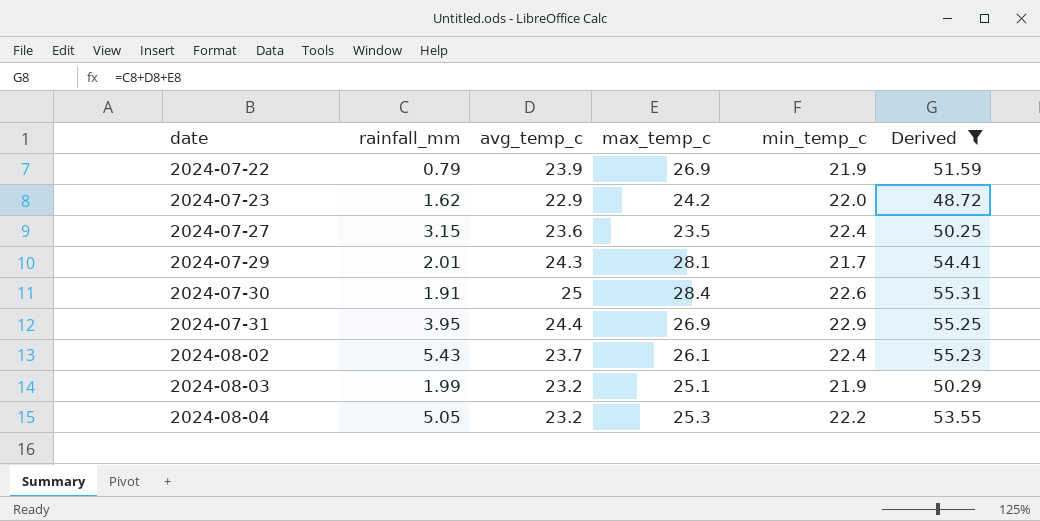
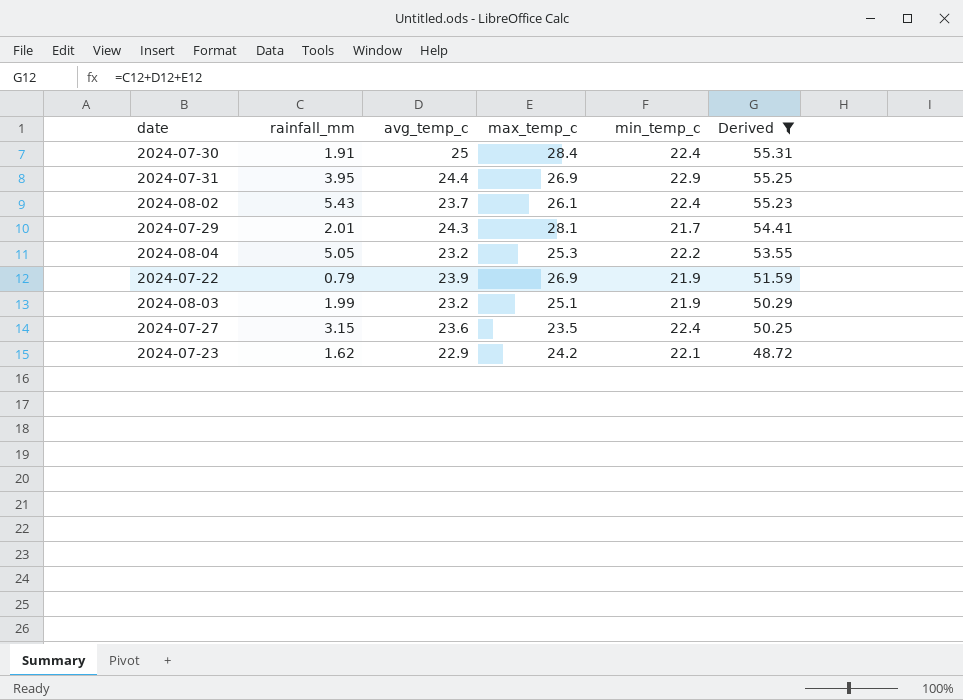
row order: date ascending -> Derived descending
2024-07-30 | min_temp_c: 22.6 -> 22.4
2024-07-23 | min_temp_c: 22.0 -> 22.1

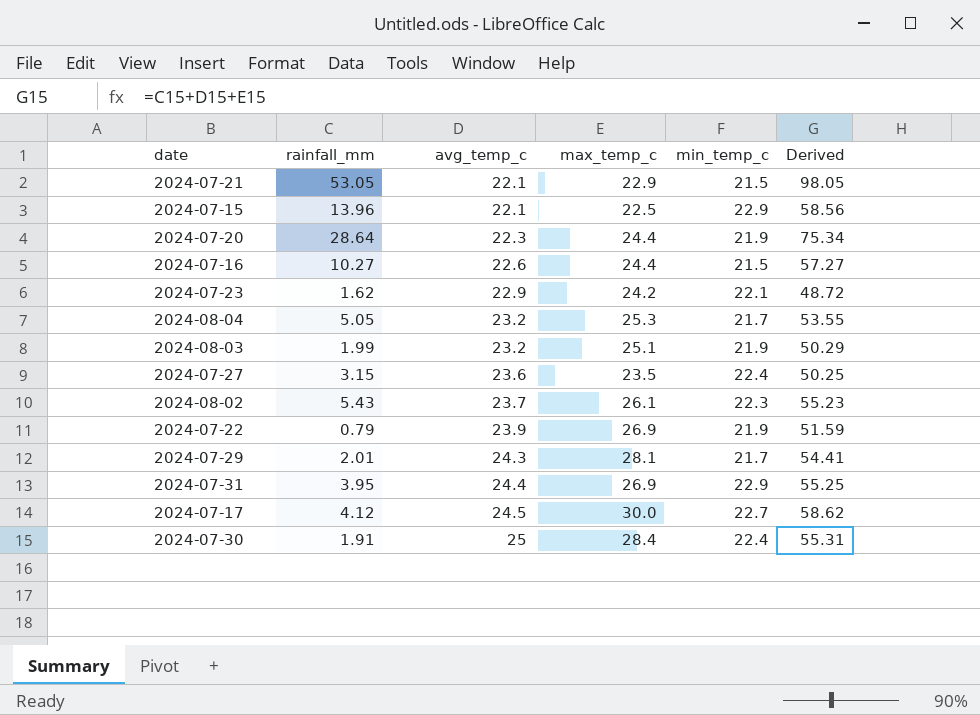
filter: Derived <= 55.31 -> none
row order: Derived descending -> avg_temp_c ascending
2024-08-04 | min_temp_c: 22.2 -> 21.7
2024-08-02 | min_temp_c: 22.4 -> 22.3

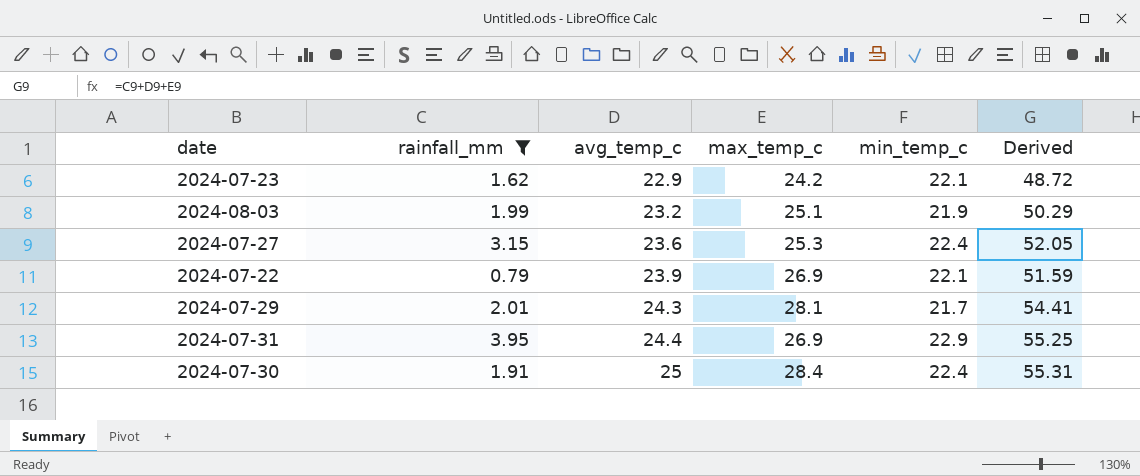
filter: none -> rainfall_mm <= 3.95
2024-07-27 | max_temp_c: 23.5 -> 25.3
2024-07-27 | Derived: 50.25 -> 52.05
2024-07-22 | min_temp_c: 21.9 -> 22.1

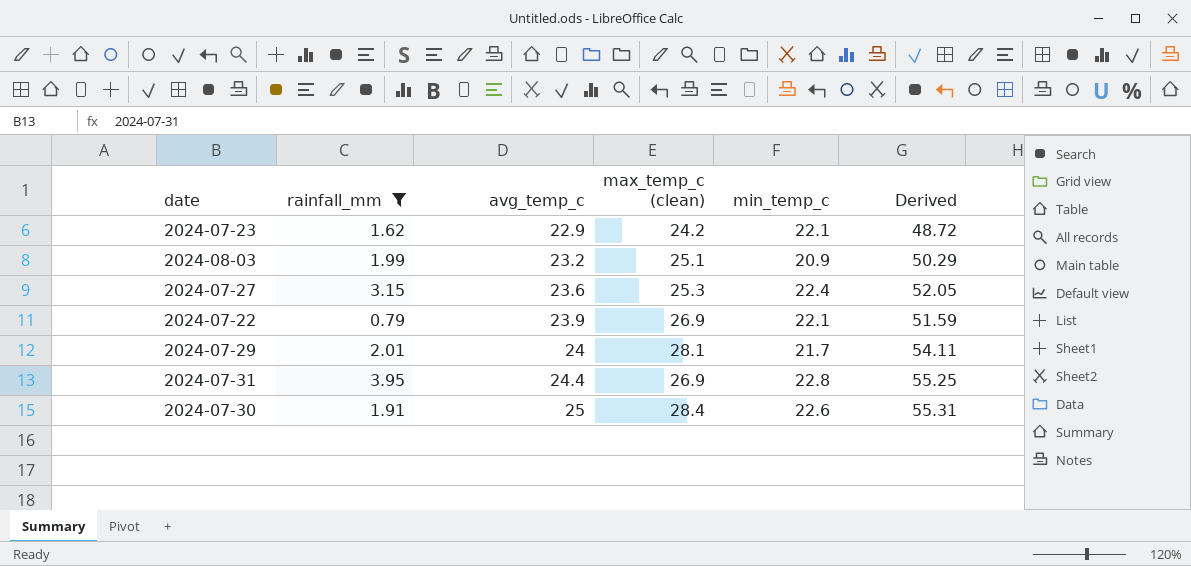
column name: max_temp_c -> max_temp_c (clean)
2024-08-03 | min_temp_c: 21.9 -> 20.9
2024-07-29 | avg_temp_c: 24.3 -> 24
2024-07-29 | Derived: 54.41 -> 54.11
2024-07-31 | min_temp_c: 22.9 -> 22.8
2024-07-30 | min_temp_c: 22.4 -> 22.6

